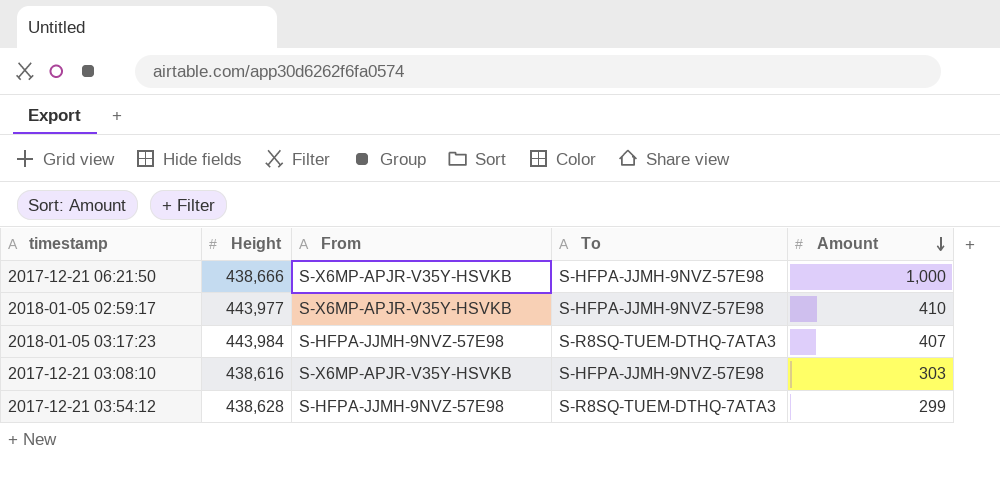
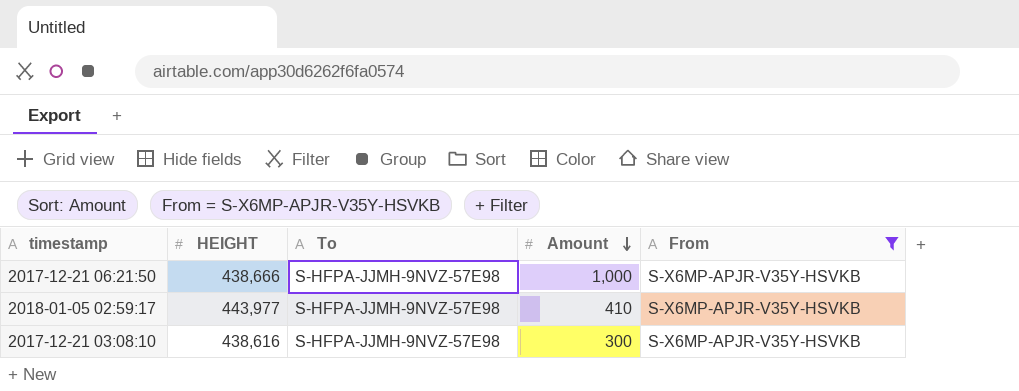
filter: none -> From = S-X6MP-APJR-V35Y-HSVKB
column name: Height -> HEIGHT
column From | position: 3 -> 5
2017-12-21 03:08:10 | Amount: 303 -> 300

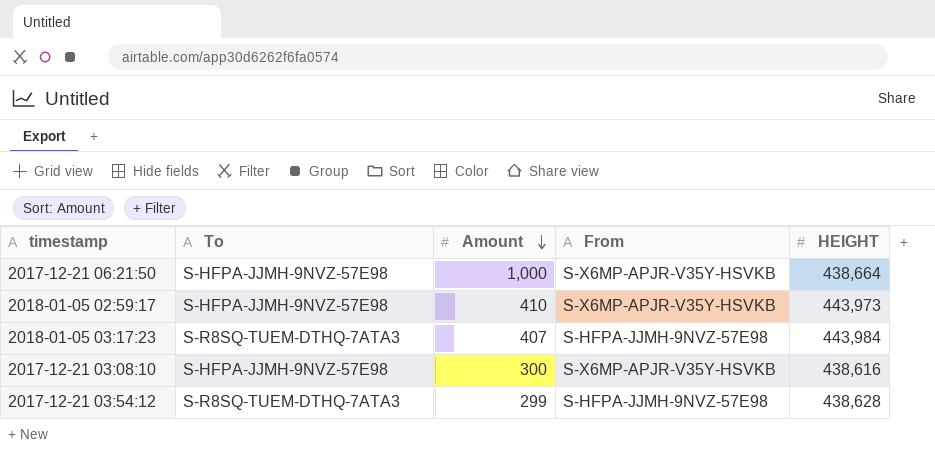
filter: From = S-X6MP-APJR-V35Y-HSVKB -> none
column HEIGHT | position: 2 -> 5
2017-12-21 06:21:50 | HEIGHT: 438,666 -> 438,664
2018-01-05 02:59:17 | HEIGHT: 443,977 -> 443,973

